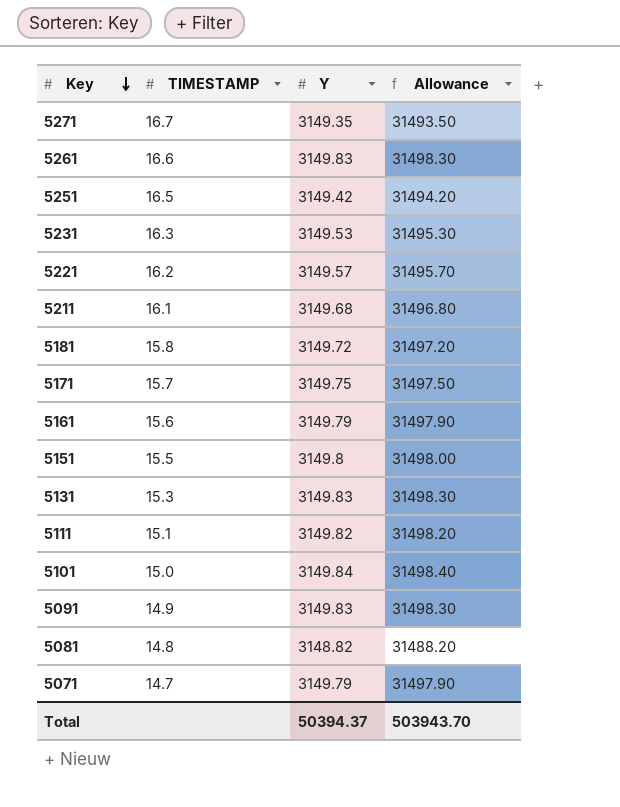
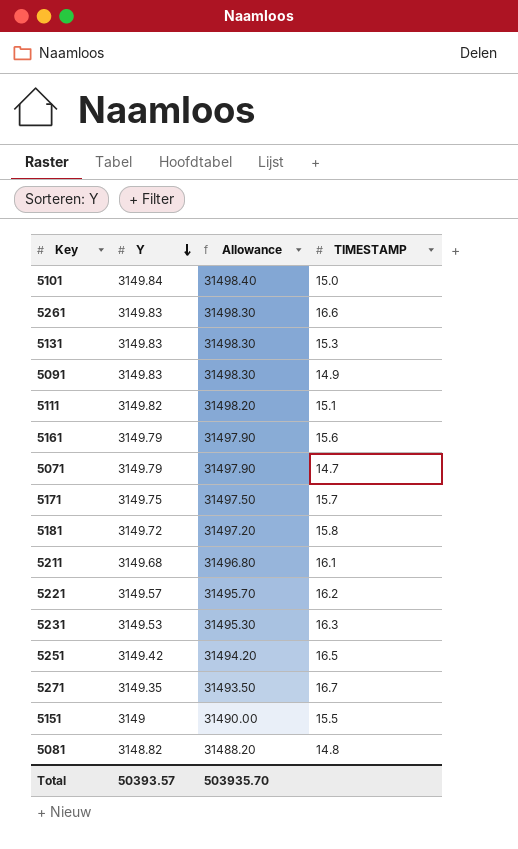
row order: Key descending -> Y descending
column TIMESTAMP | position: 2 -> 4
5151 | Y: 3149.8 -> 3149
5151 | Allowance: 31498.00 -> 31490.00
Total | Y: 50394.37 -> 50393.57
Total | Allowance: 503943.70 -> 503935.70

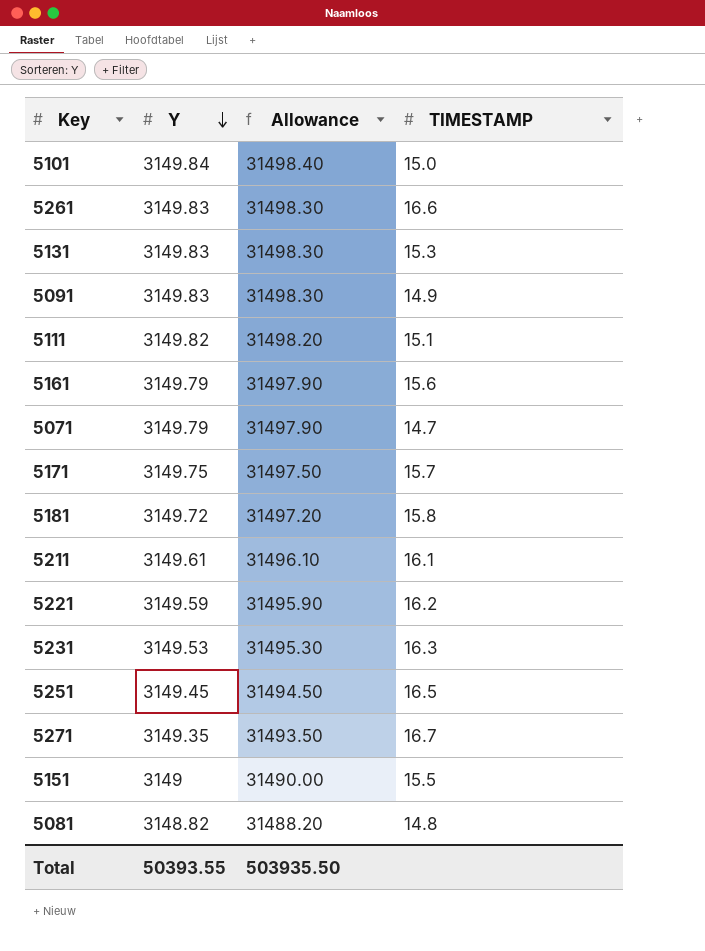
5211 | Y: 3149.68 -> 3149.61
5211 | Allowance: 31496.80 -> 31496.10
5221 | Y: 3149.57 -> 3149.59
5221 | Allowance: 31495.70 -> 31495.90
5251 | Y: 3149.42 -> 3149.45
5251 | Allowance: 31494.20 -> 31494.50
Total | Y: 50393.57 -> 50393.55
Total | Allowance: 503935.70 -> 503935.50

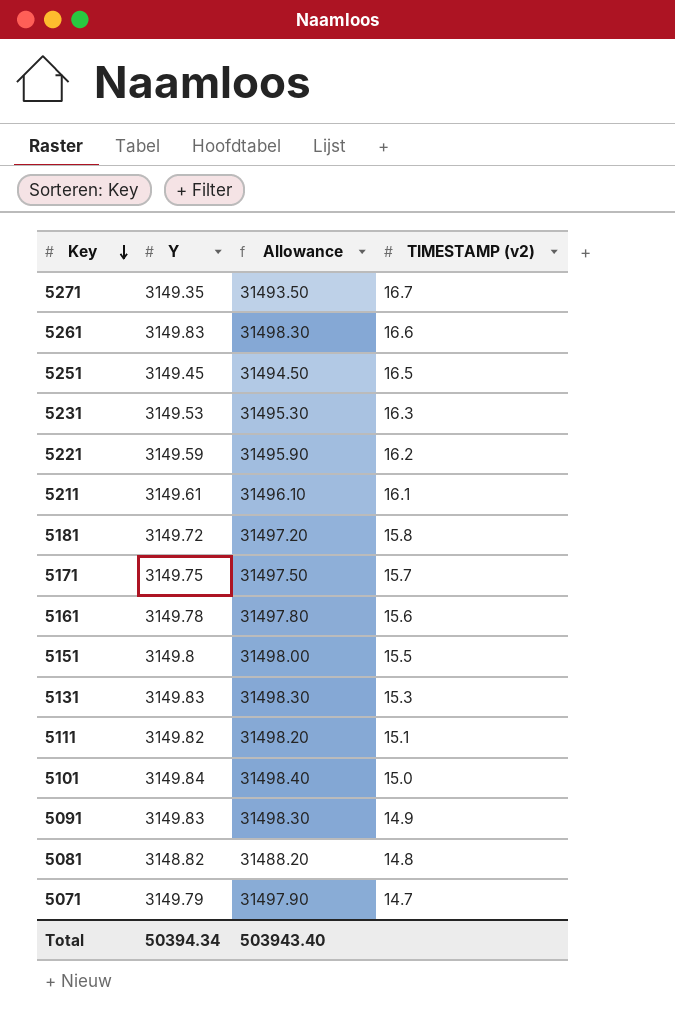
row order: Y descending -> Key descending
column name: TIMESTAMP -> TIMESTAMP (v2)
5161 | Y: 3149.79 -> 3149.78
5161 | Allowance: 31497.90 -> 31497.80
5151 | Y: 3149 -> 3149.8
5151 | Allowance: 31490.00 -> 31498.00
Total | Y: 50393.55 -> 50394.34
Total | Allowance: 503935.50 -> 503943.40

